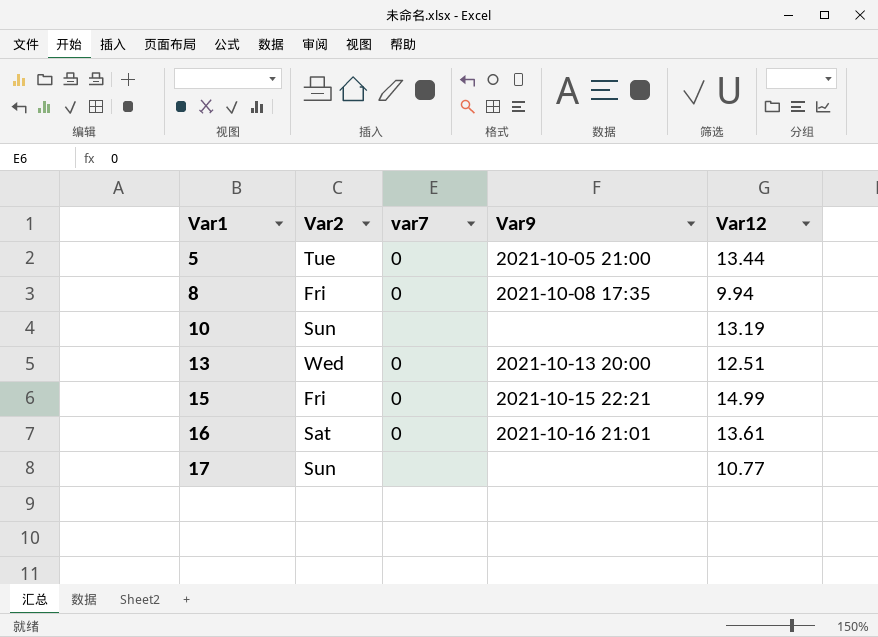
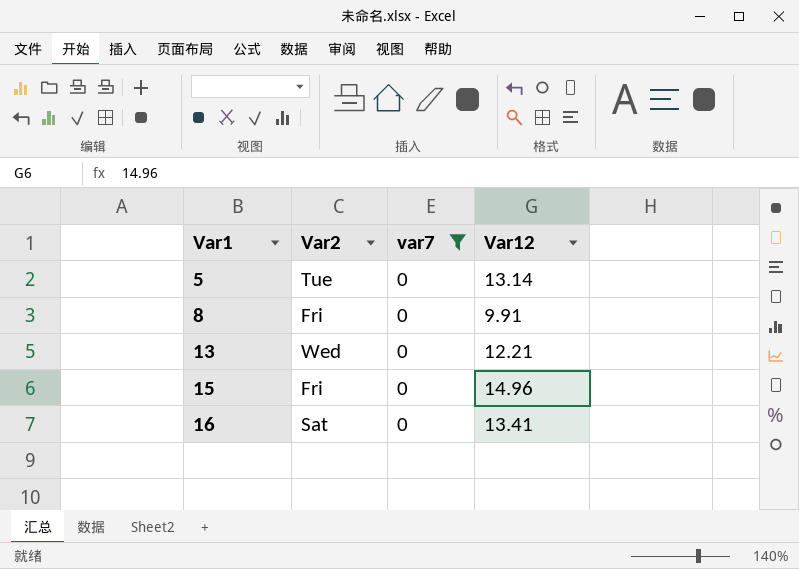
filter: none -> var7 = 0
column Var9 | position: 4 -> none
5 | Var12: 13.44 -> 13.14
8 | Var12: 9.94 -> 9.91
13 | Var12: 12.51 -> 12.21
15 | Var12: 14.99 -> 14.96
16 | Var12: 13.61 -> 13.41

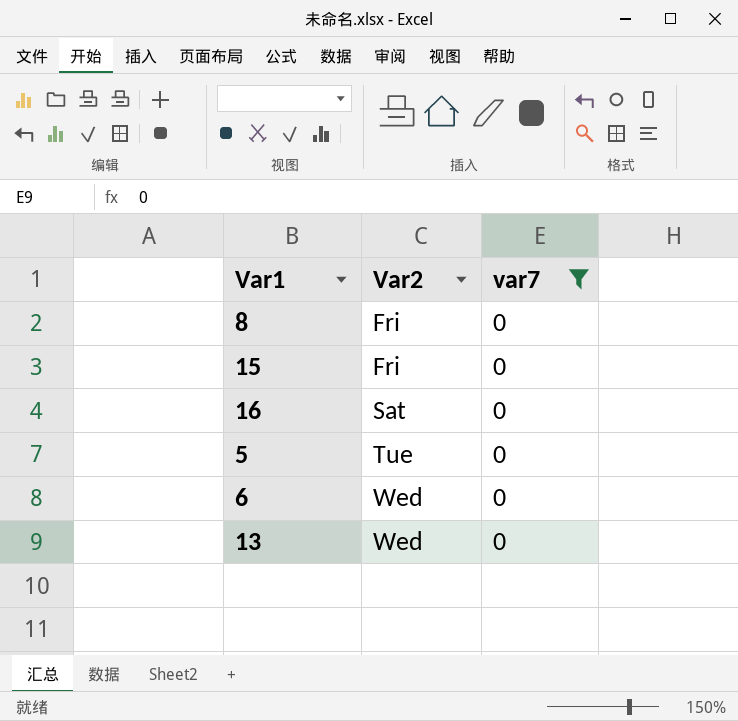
row order: Var1 ascending -> Var2 ascending
column Var12 | position: 4 -> none
row 6: none -> Wed | 0

